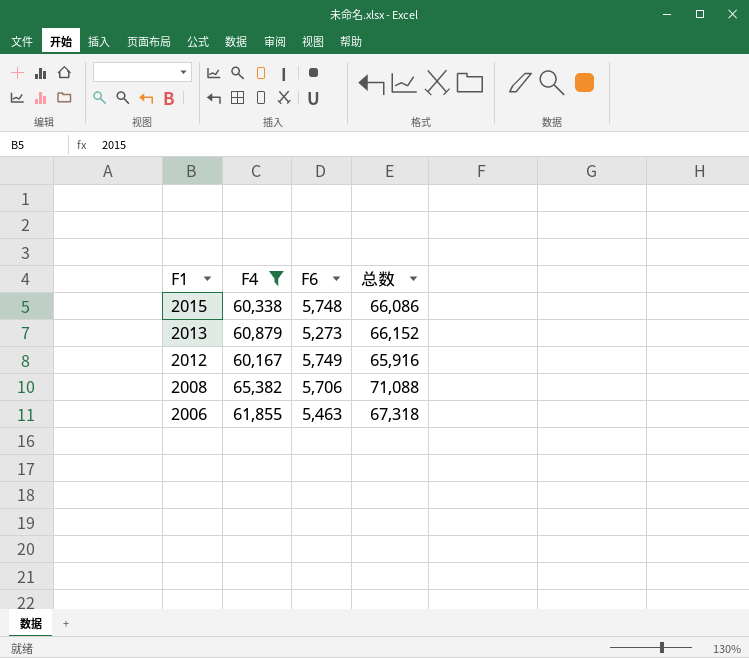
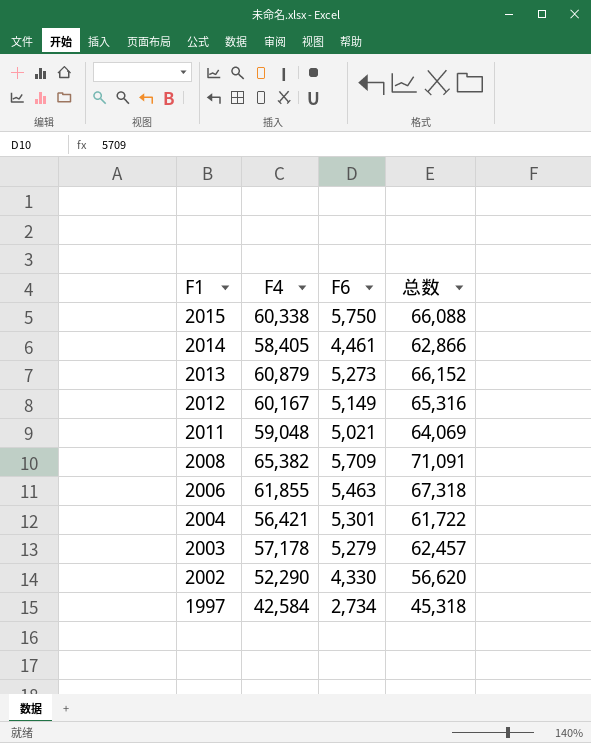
filter: F4 >= 60,167 -> none
2015 | F6: 5,748 -> 5,750
2015 | 总数: 66,086 -> 66,088
2012 | F6: 5,749 -> 5,149
2012 | 总数: 65,916 -> 65,316
2008 | F6: 5,706 -> 5,709
2008 | 总数: 71,088 -> 71,091

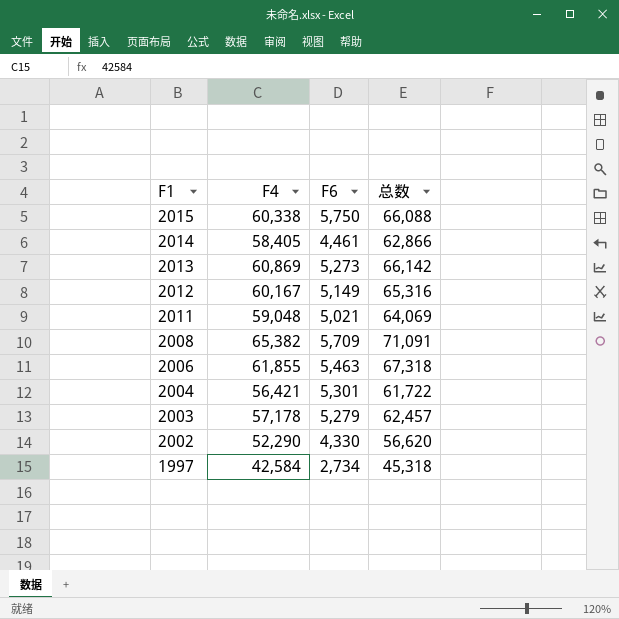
2013 | F4: 60,879 -> 60,869
2013 | 总数: 66,152 -> 66,142

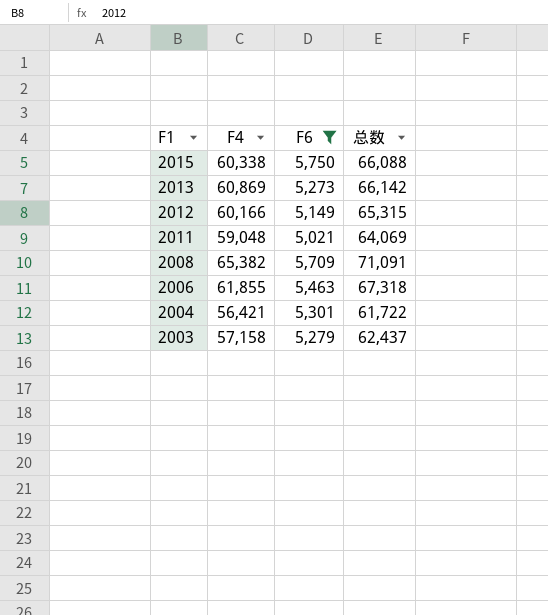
filter: none -> F6 >= 5,021
2012 | F4: 60,167 -> 60,166
2012 | 总数: 65,316 -> 65,315
2003 | F4: 57,178 -> 57,158
2003 | 总数: 62,457 -> 62,437

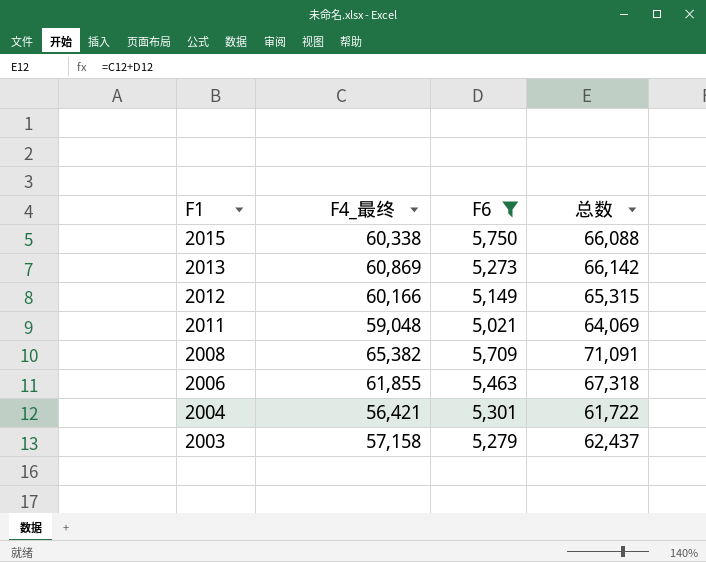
column name: F4 -> F4_最终

